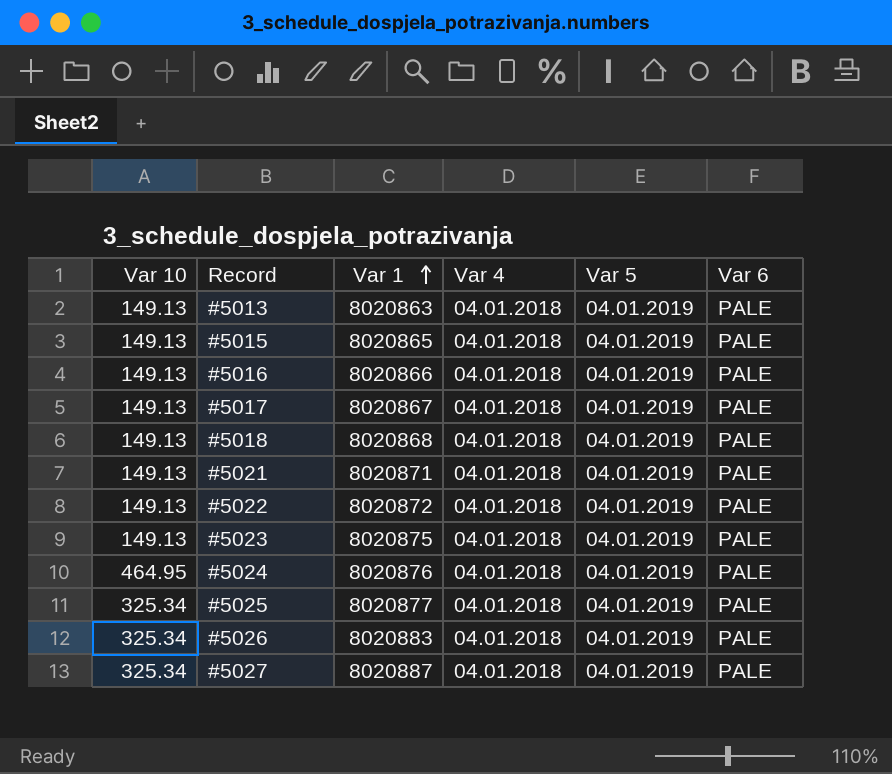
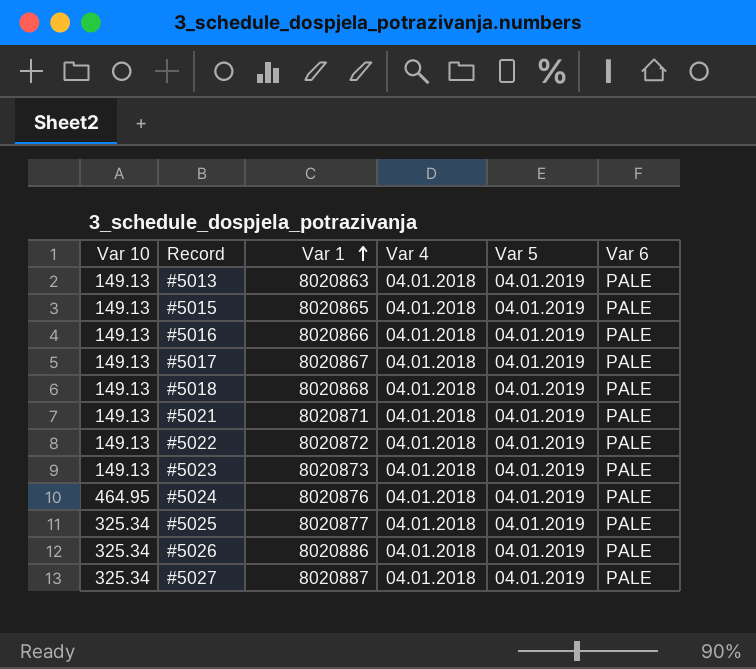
#5023 | Var 1: 8020875 -> 8020873
#5026 | Var 1: 8020883 -> 8020886

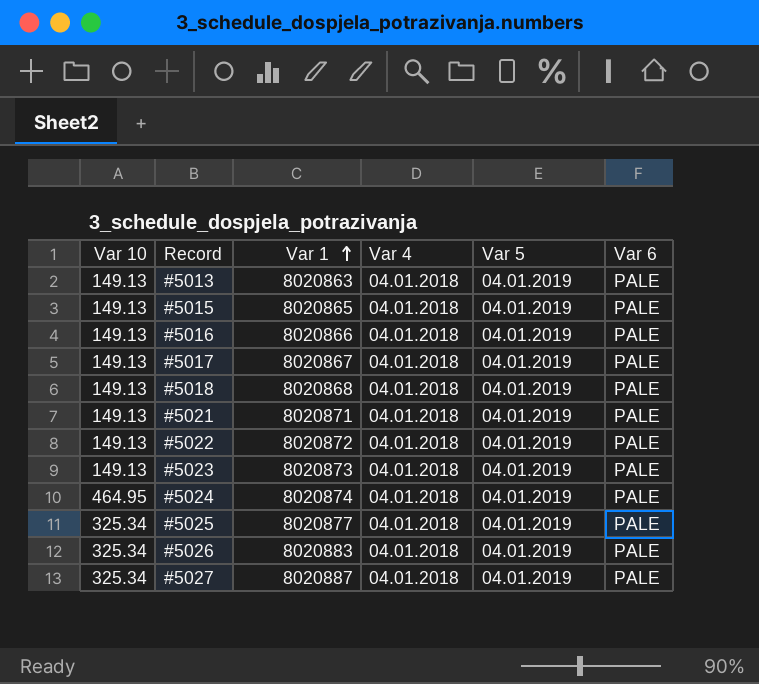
#5024 | Var 1: 8020876 -> 8020874
#5026 | Var 1: 8020886 -> 8020883

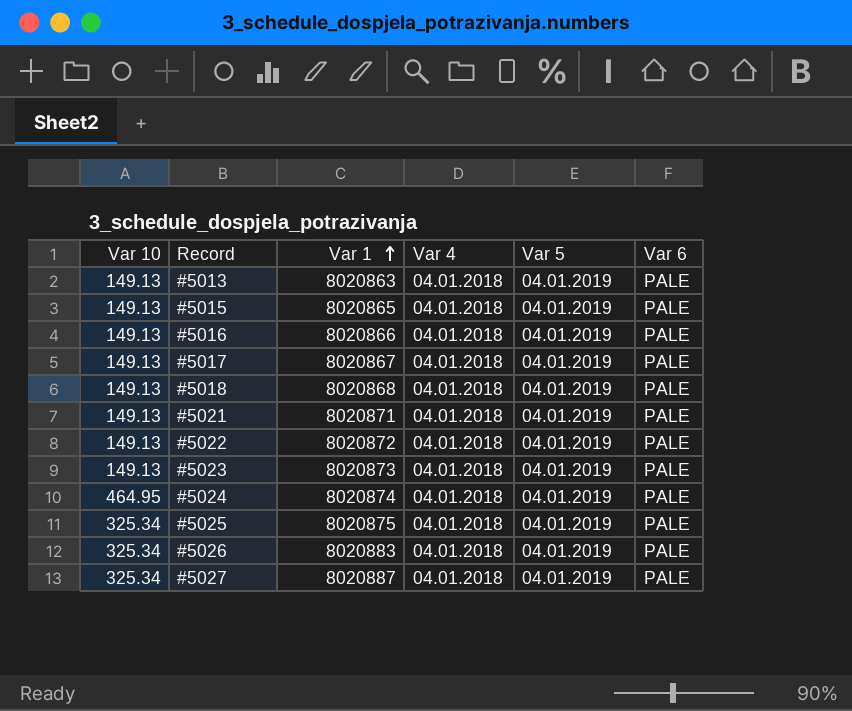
#5025 | Var 1: 8020877 -> 8020875

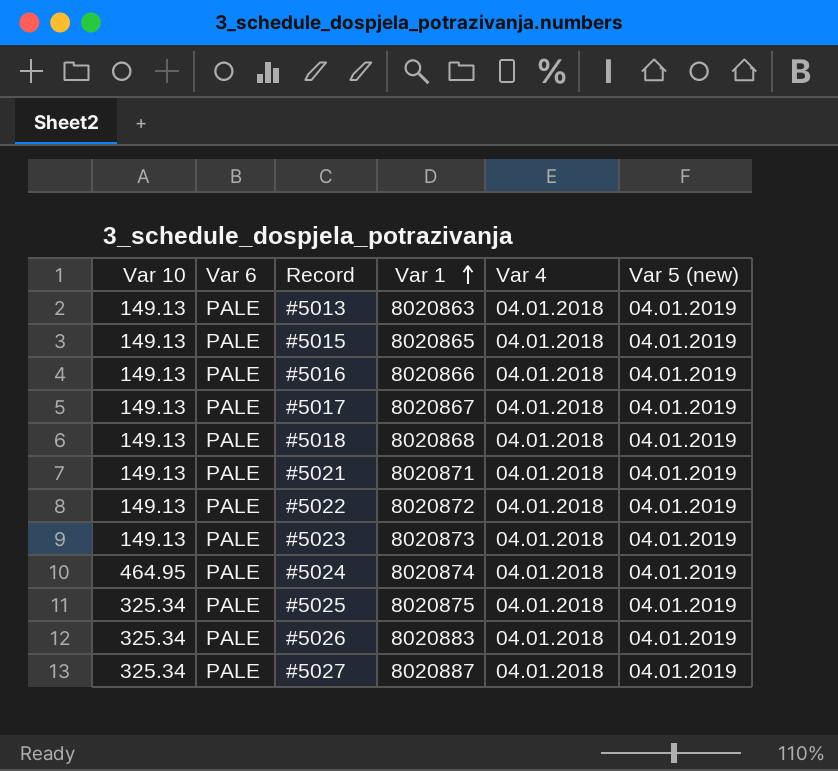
column Var 6 | position: 6 -> 2
column name: Var 5 -> Var 5 (new)

